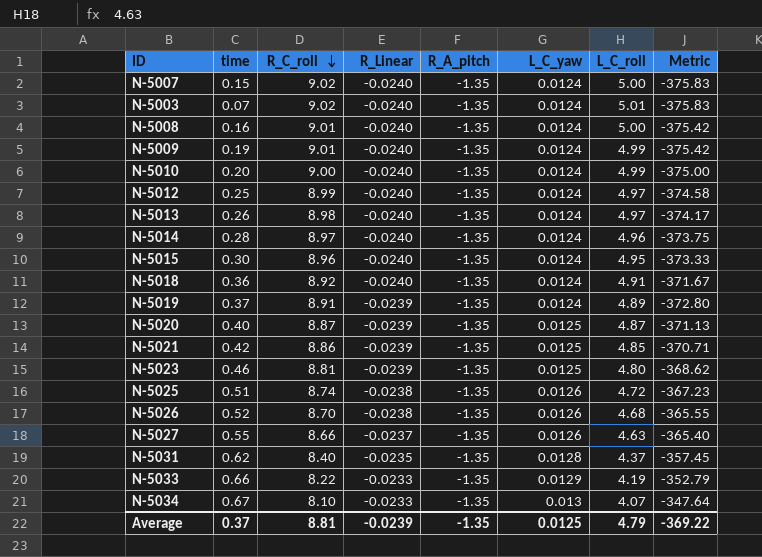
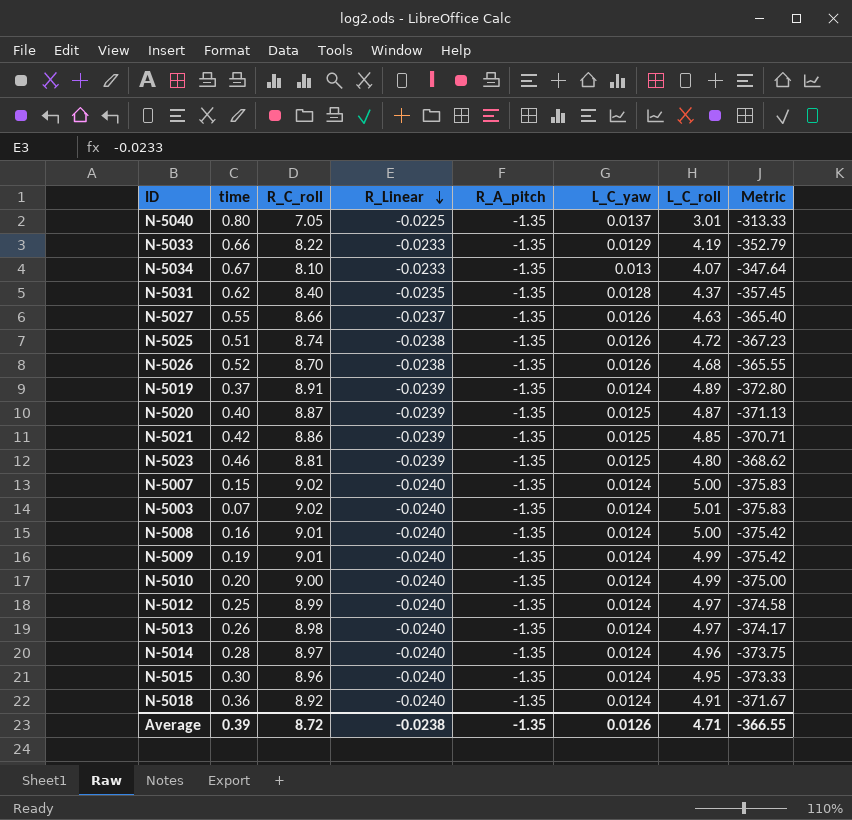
row order: R_C_roll descending -> R_Linear descending
row N-5040: none -> 0.80 | 7.05 | -0.0225 | -1.35 | 0.0137 | 3.01 | -313.33
Average | time: 0.37 -> 0.39
Average | R_C_roll: 8.81 -> 8.72
Average | R_Linear: -0.0239 -> -0.0238
Average | L_C_yaw: 0.0125 -> 0.0126
Average | L_C_roll: 4.79 -> 4.71
Average | Metric: -369.22 -> -366.55

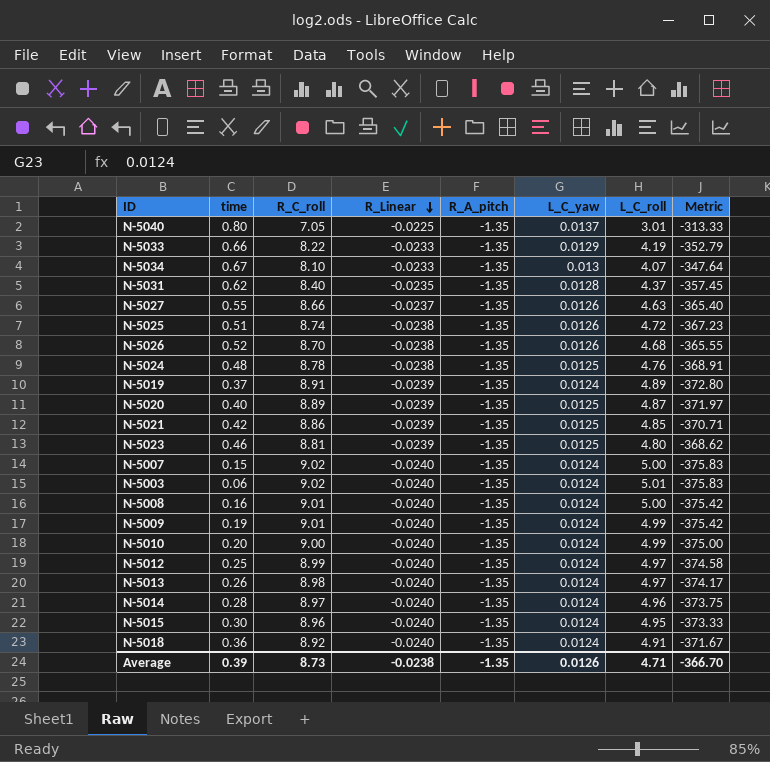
row N-5024: none -> 0.48 | 8.78 | -0.0238 | -1.35 | 0.0125 | 4.76 | -368.91
N-5020 | R_C_roll: 8.87 -> 8.89
N-5020 | Metric: -371.13 -> -371.97
N-5003 | time: 0.07 -> 0.06
Average | R_C_roll: 8.72 -> 8.73
Average | Metric: -366.55 -> -366.70

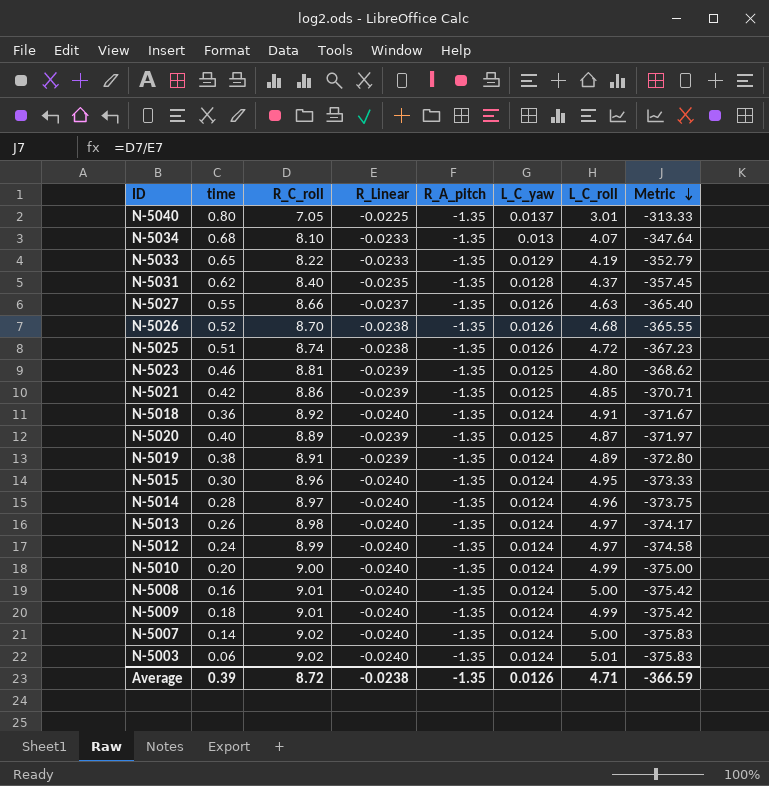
row order: R_Linear descending -> Metric descending
row N-5024: 0.48 | 8.78 | -0.0238 | -1.35 | 0.0125 | 4.76 | -368.91 -> none
N-5034 | time: 0.67 -> 0.68
N-5033 | time: 0.66 -> 0.65
N-5019 | time: 0.37 -> 0.38
N-5012 | time: 0.25 -> 0.24
N-5009 | time: 0.19 -> 0.18
N-5007 | time: 0.15 -> 0.14
Average | R_C_roll: 8.73 -> 8.72
Average | Metric: -366.70 -> -366.59

